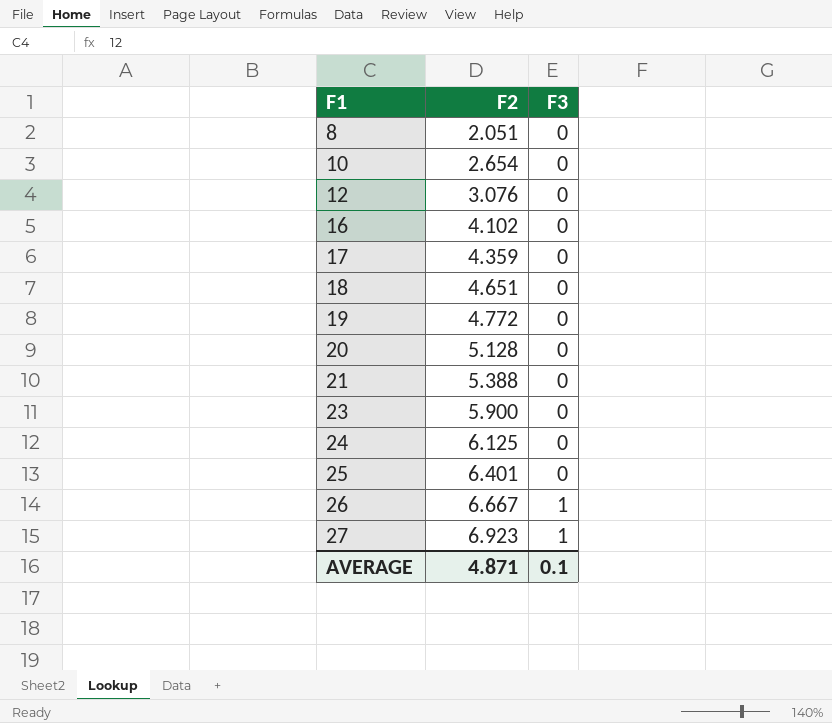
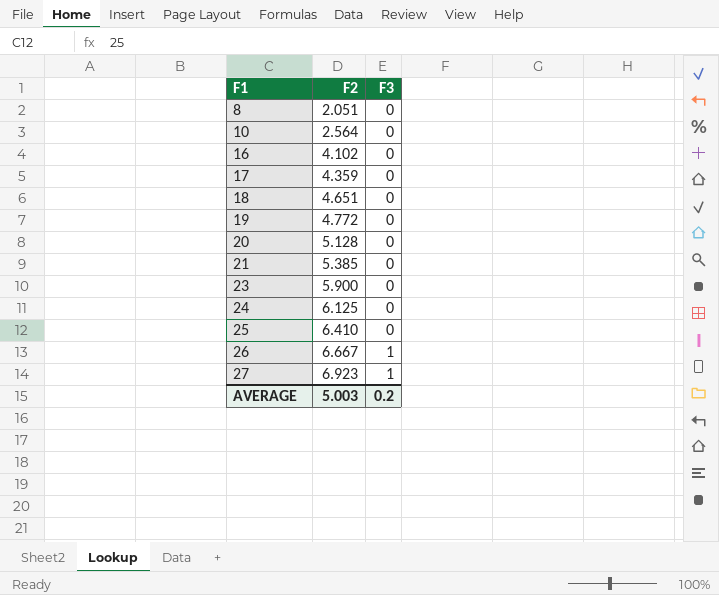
row 12: 3.076 | 0 -> none
10 | F2: 2.654 -> 2.564
21 | F2: 5.388 -> 5.385
25 | F2: 6.401 -> 6.410
AVERAGE | F2: 4.871 -> 5.003
AVERAGE | F3: 0.1 -> 0.2

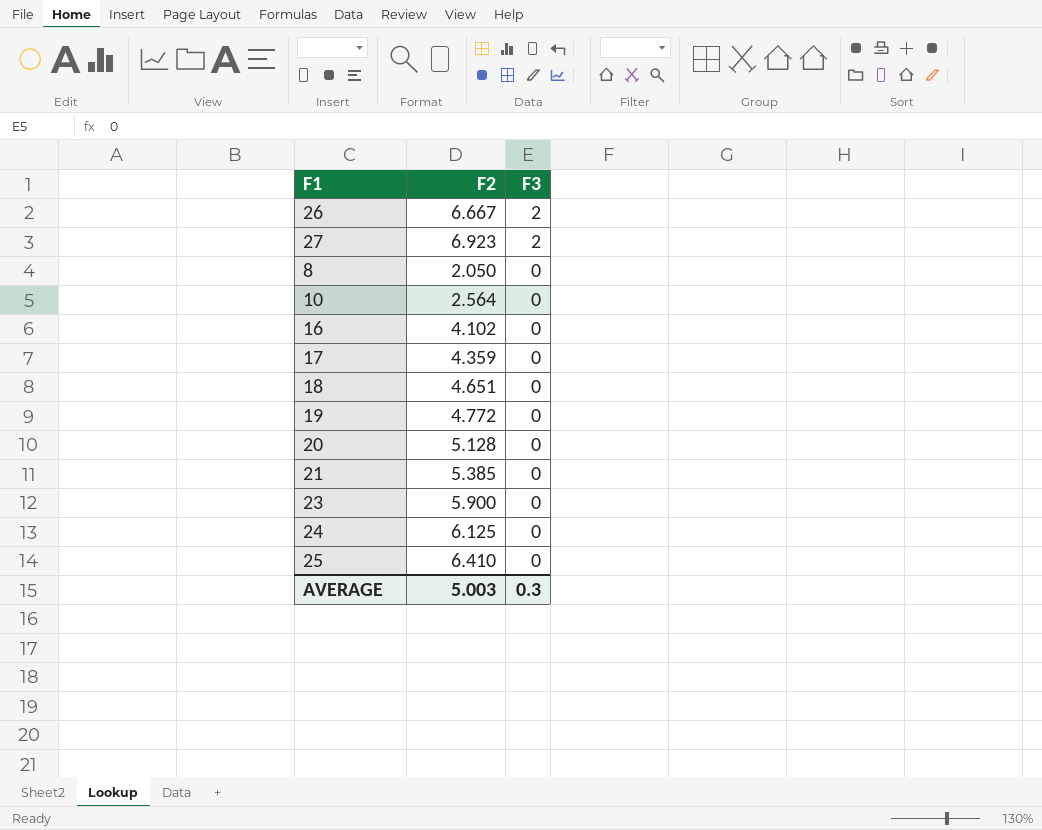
row order: F1 ascending -> F3 descending
26 | F3: 1 -> 2
27 | F3: 1 -> 2
8 | F2: 2.051 -> 2.050
AVERAGE | F3: 0.2 -> 0.3

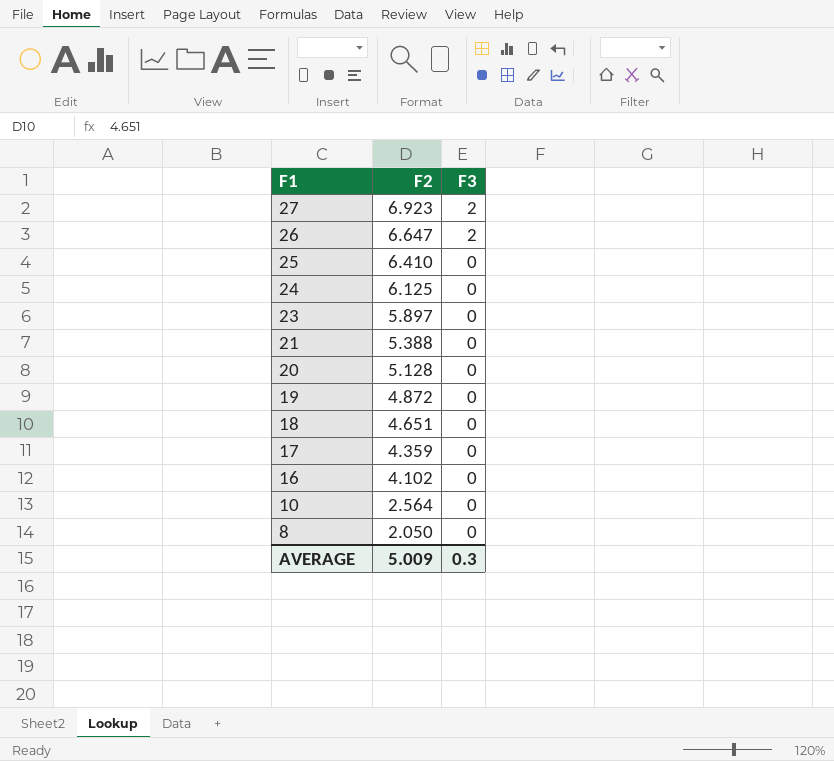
row order: F3 descending -> F1 descending
26 | F2: 6.667 -> 6.647
23 | F2: 5.900 -> 5.897
21 | F2: 5.385 -> 5.388
19 | F2: 4.772 -> 4.872
AVERAGE | F2: 5.003 -> 5.009

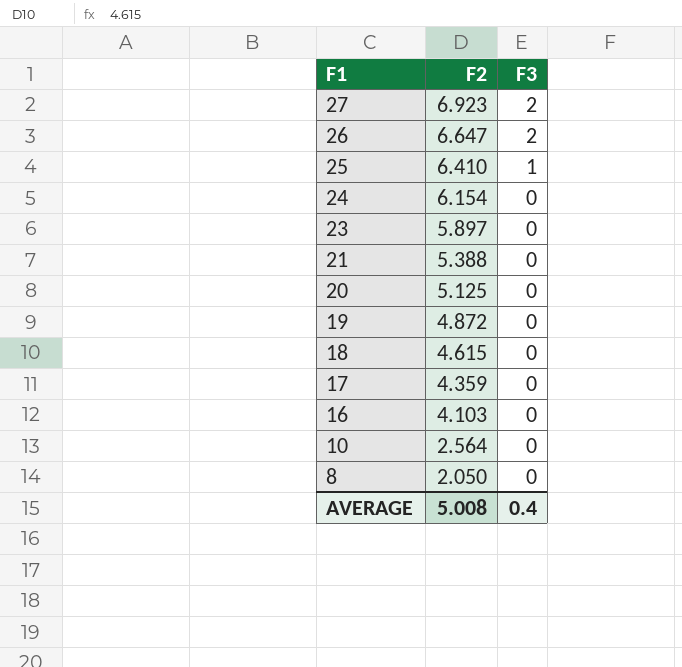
25 | F3: 0 -> 1
24 | F2: 6.125 -> 6.154
20 | F2: 5.128 -> 5.125
18 | F2: 4.651 -> 4.615
16 | F2: 4.102 -> 4.103
AVERAGE | F2: 5.009 -> 5.008
AVERAGE | F3: 0.3 -> 0.4

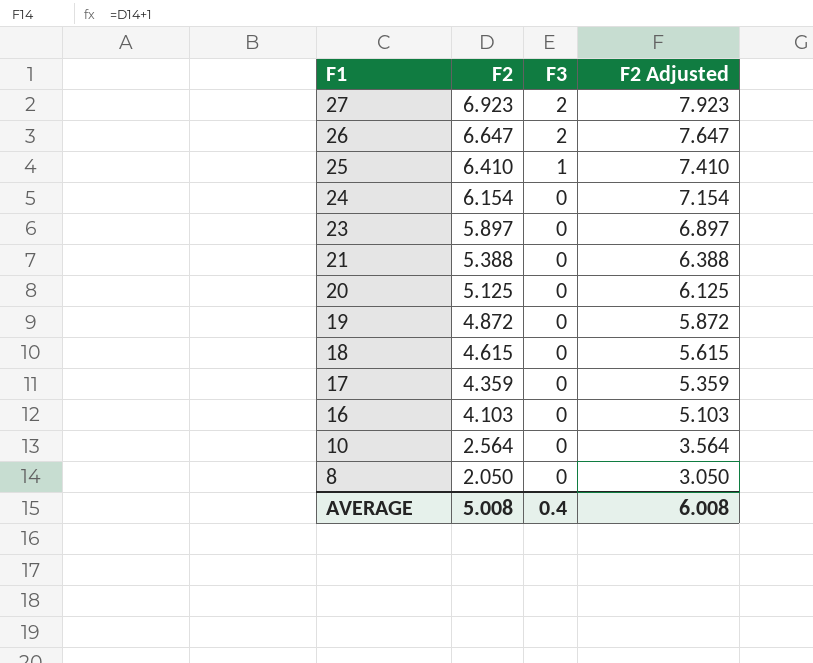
column F2 Adjusted | formula: none -> [F2] + 1

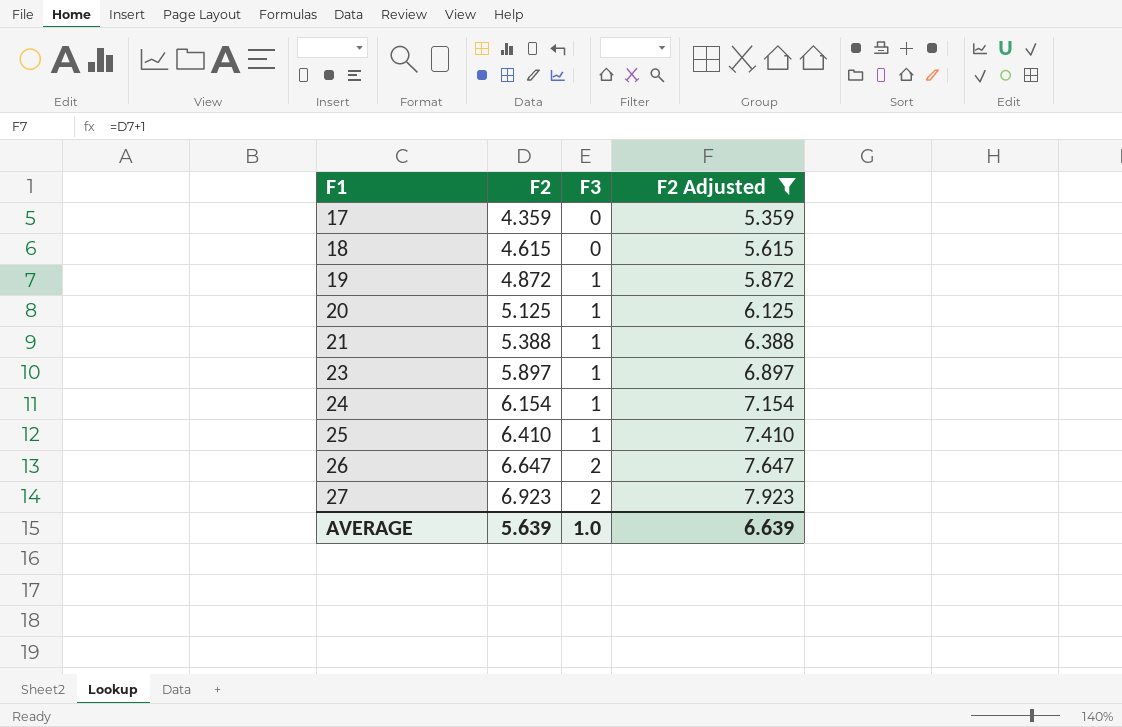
filter: none -> F2 Adjusted >= 5.359
row order: F1 descending -> F1 ascending
19 | F3: 0 -> 1
20 | F3: 0 -> 1
21 | F3: 0 -> 1
23 | F3: 0 -> 1
24 | F3: 0 -> 1
AVERAGE | F2: 5.008 -> 5.639
AVERAGE | F3: 0.4 -> 1.0
AVERAGE | F2 Adjusted: 6.008 -> 6.639

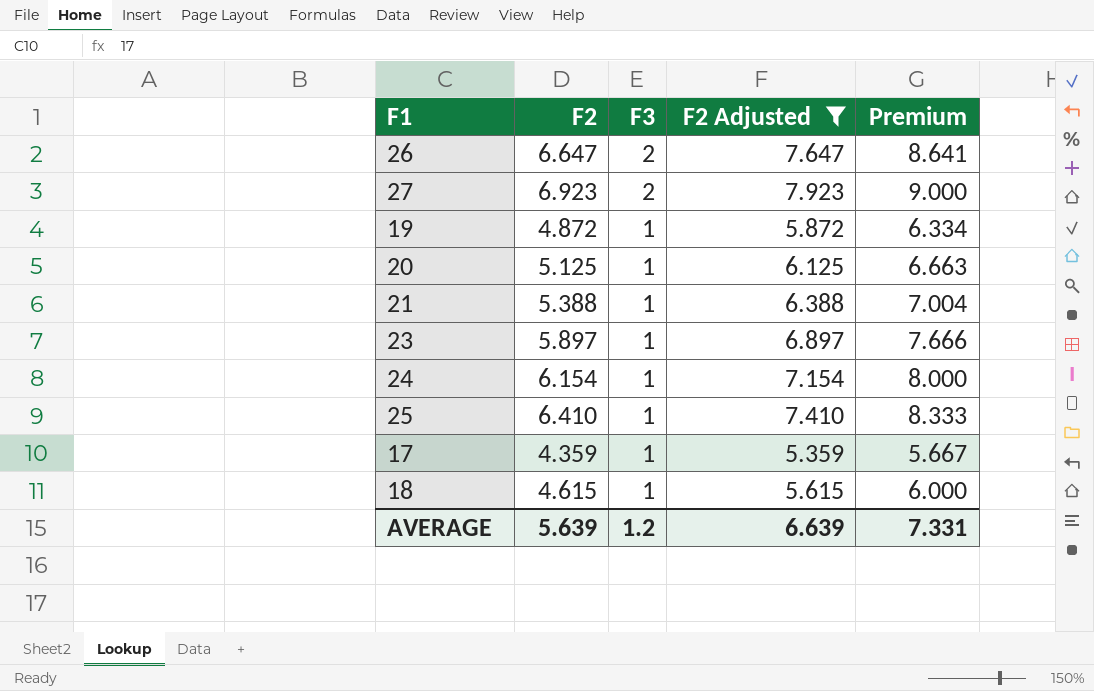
row order: F1 ascending -> F3 descending
column Premium | formula: none -> [F2] * 1.3
17 | F3: 0 -> 1
18 | F3: 0 -> 1
AVERAGE | F3: 1.0 -> 1.2

